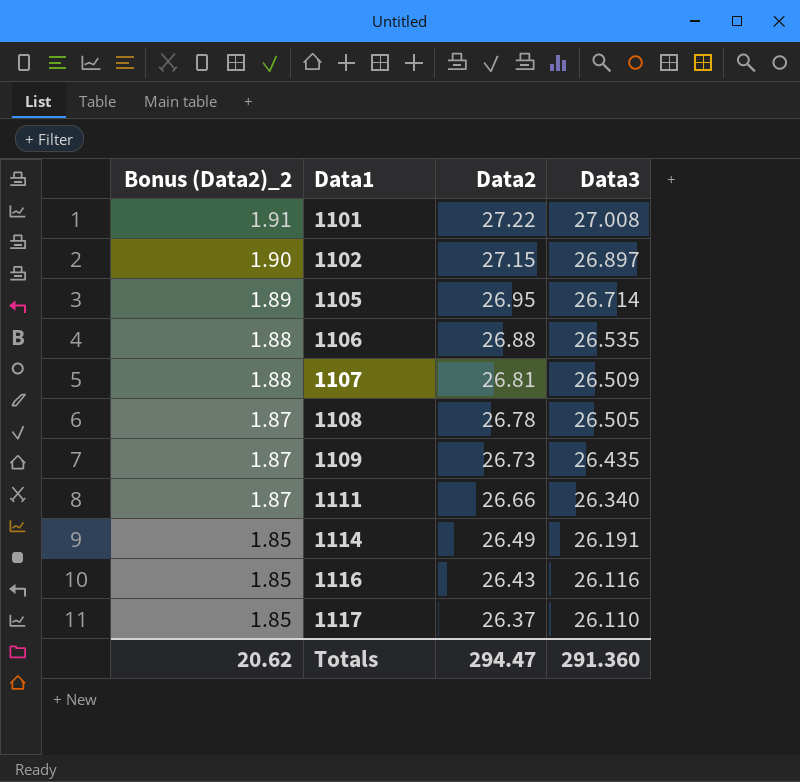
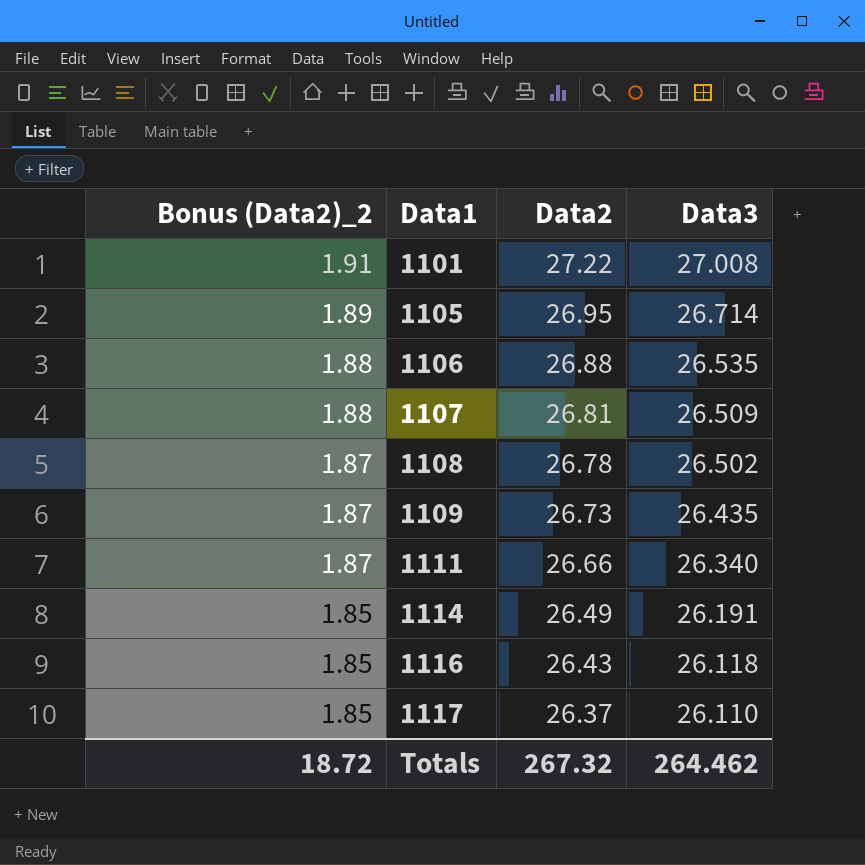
row 1102: 1.90 | 27.15 | 26.897 -> none
1108 | Data3: 26.505 -> 26.502
1116 | Data3: 26.116 -> 26.118
Totals | Bonus (Data2)_2: 20.62 -> 18.72
Totals | Data2: 294.47 -> 267.32
Totals | Data3: 291.360 -> 264.462

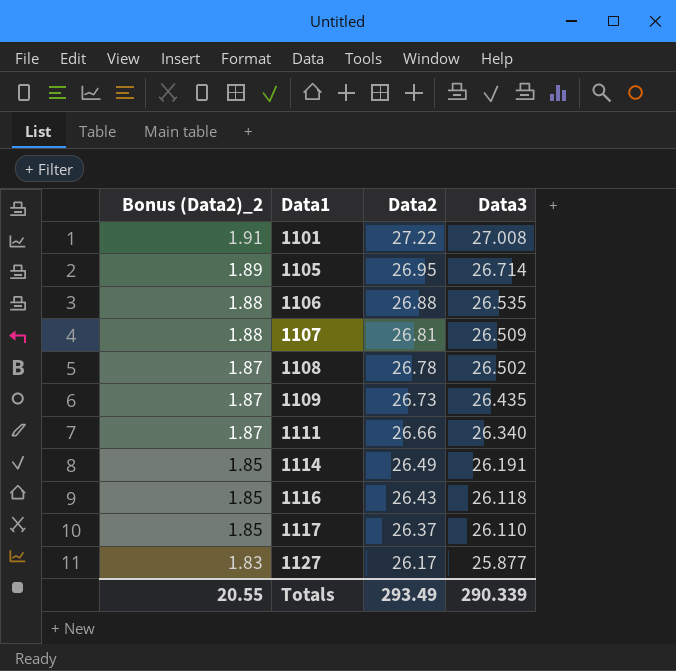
row 1127: none -> 1.83 | 26.17 | 25.877
Totals | Bonus (Data2)_2: 18.72 -> 20.55
Totals | Data2: 267.32 -> 293.49
Totals | Data3: 264.462 -> 290.339

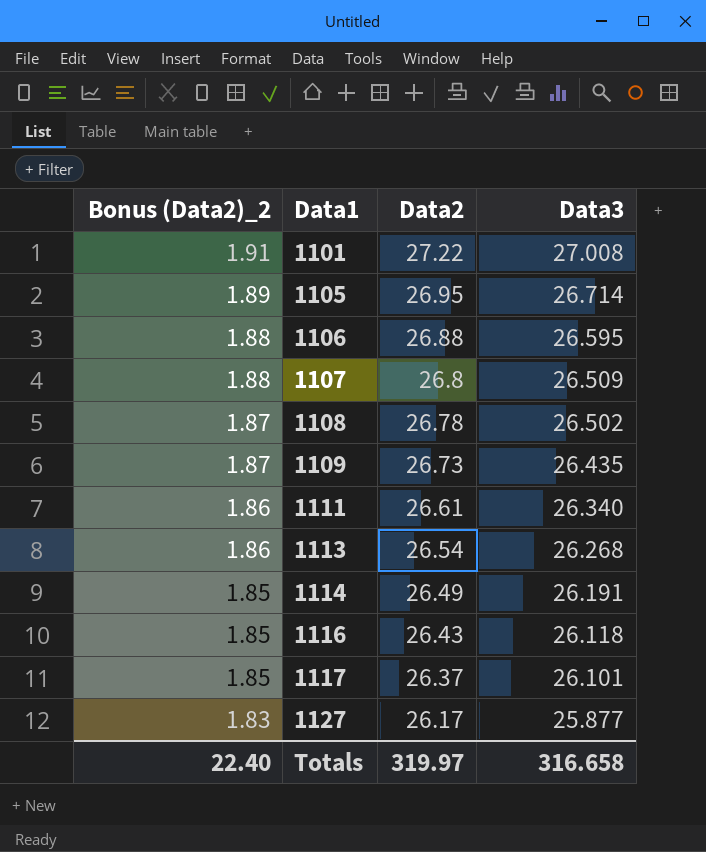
1106 | Data3: 26.535 -> 26.595
1107 | Data2: 26.81 -> 26.8
1111 | Bonus (Data2)_2: 1.87 -> 1.86
1111 | Data2: 26.66 -> 26.61
row 1113: none -> 1.86 | 26.54 | 26.268
1117 | Data3: 26.110 -> 26.101
Totals | Bonus (Data2)_2: 20.55 -> 22.40
Totals | Data2: 293.49 -> 319.97
Totals | Data3: 290.339 -> 316.658

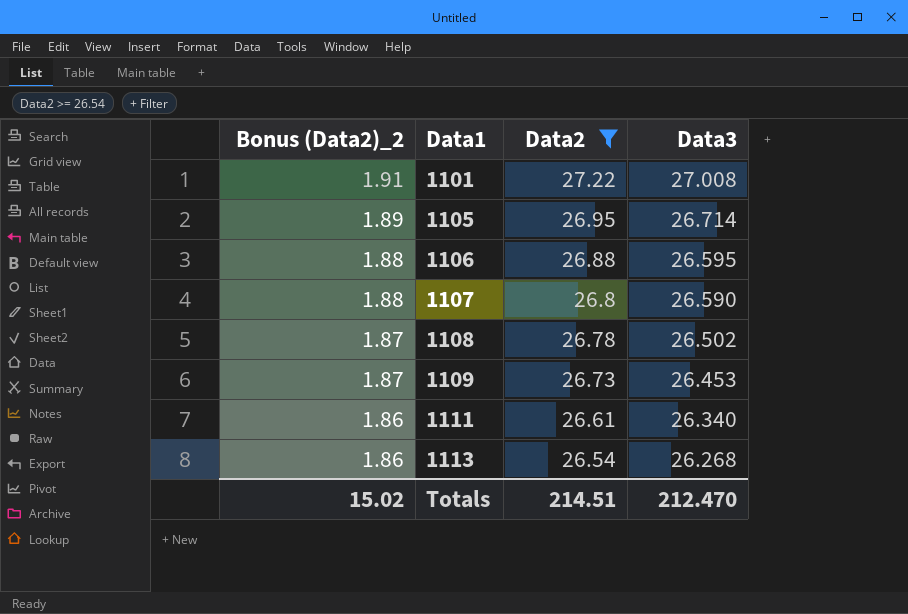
filter: none -> Data2 >= 26.54
1107 | Data3: 26.509 -> 26.590
1109 | Data3: 26.435 -> 26.453
Totals | Bonus (Data2)_2: 22.40 -> 15.02
Totals | Data2: 319.97 -> 214.51
Totals | Data3: 316.658 -> 212.470

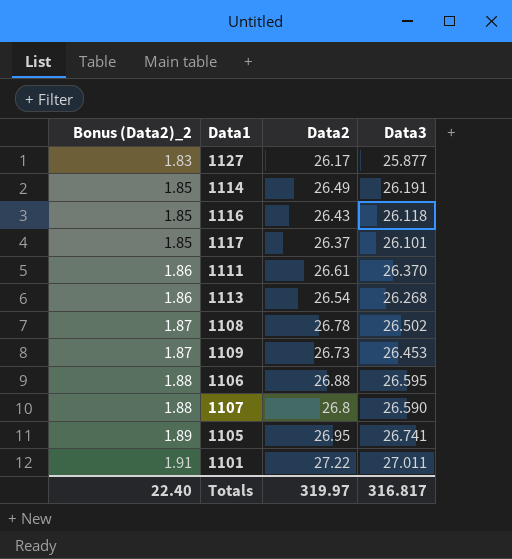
filter: Data2 >= 26.54 -> none
row order: Bonus (Data2)_2 descending -> Bonus (Data2)_2 ascending
1111 | Data3: 26.340 -> 26.370
1105 | Data3: 26.714 -> 26.741
1101 | Data3: 27.008 -> 27.011
Totals | Bonus (Data2)_2: 15.02 -> 22.40
Totals | Data2: 214.51 -> 319.97
Totals | Data3: 212.470 -> 316.817

